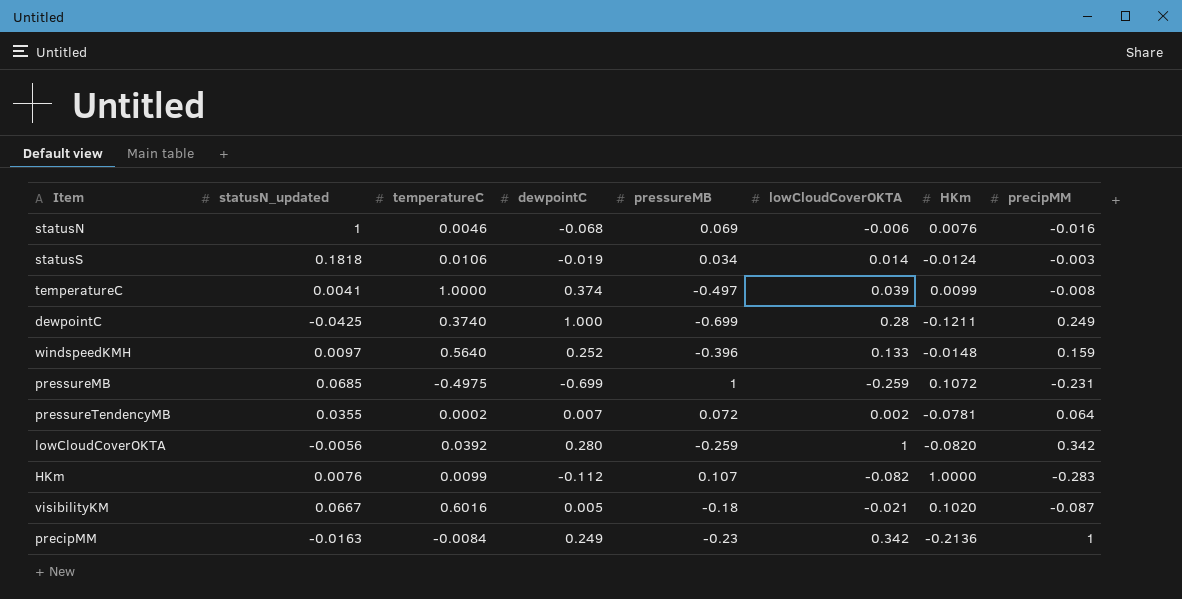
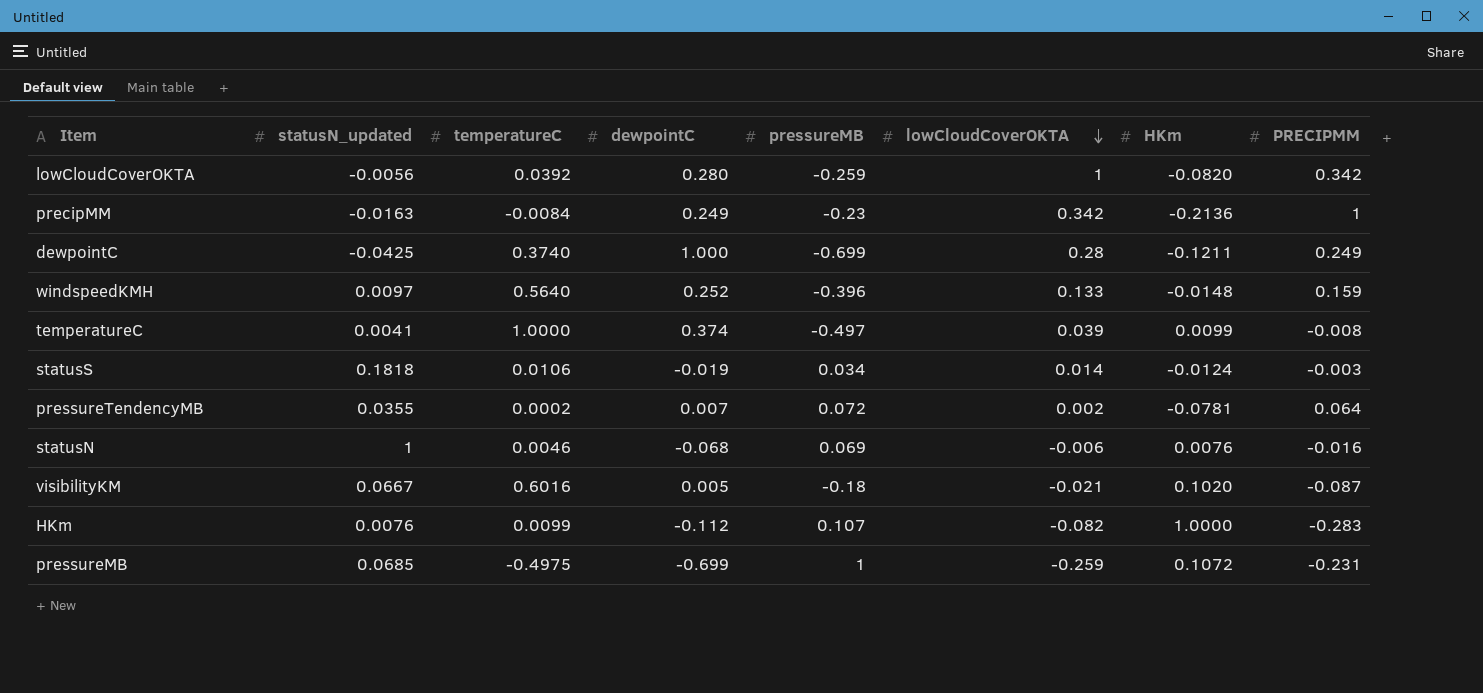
row order: none -> lowCloudCoverOKTA descending
column name: precipMM -> PRECIPMM

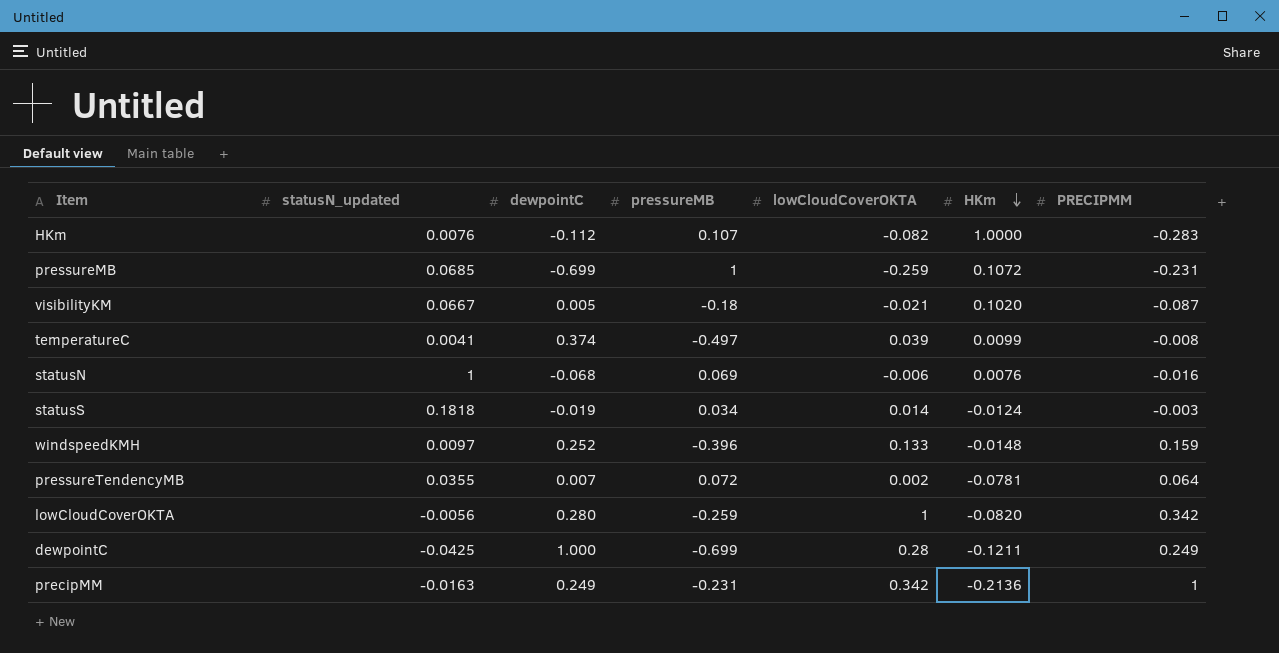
row order: lowCloudCoverOKTA descending -> HKm descending
column temperatureC | position: 3 -> none
precipMM | pressureMB: -0.23 -> -0.231

